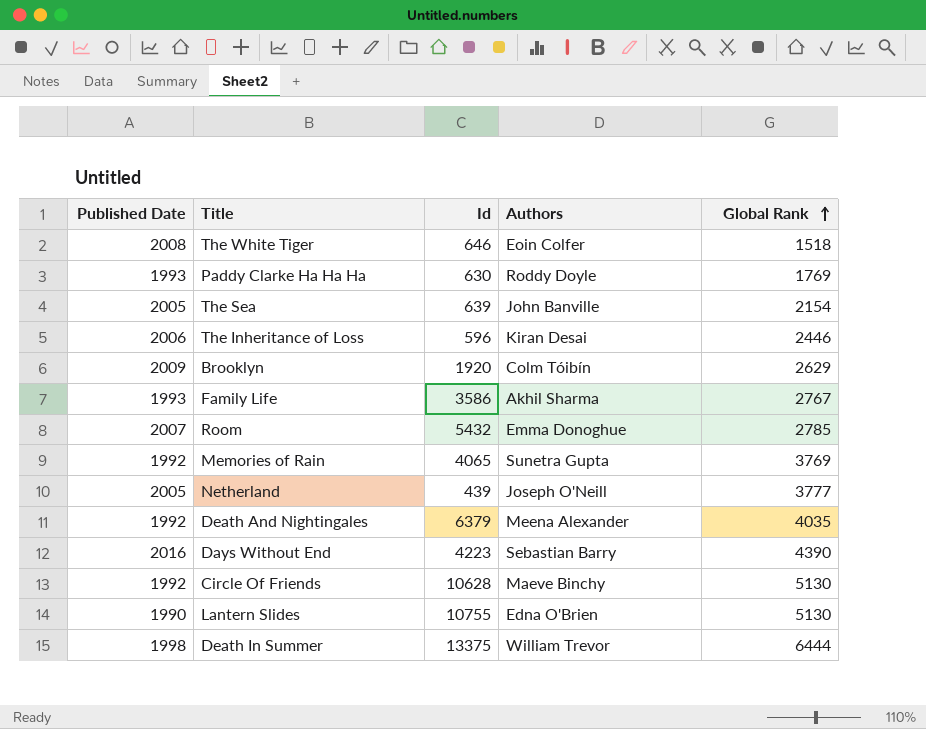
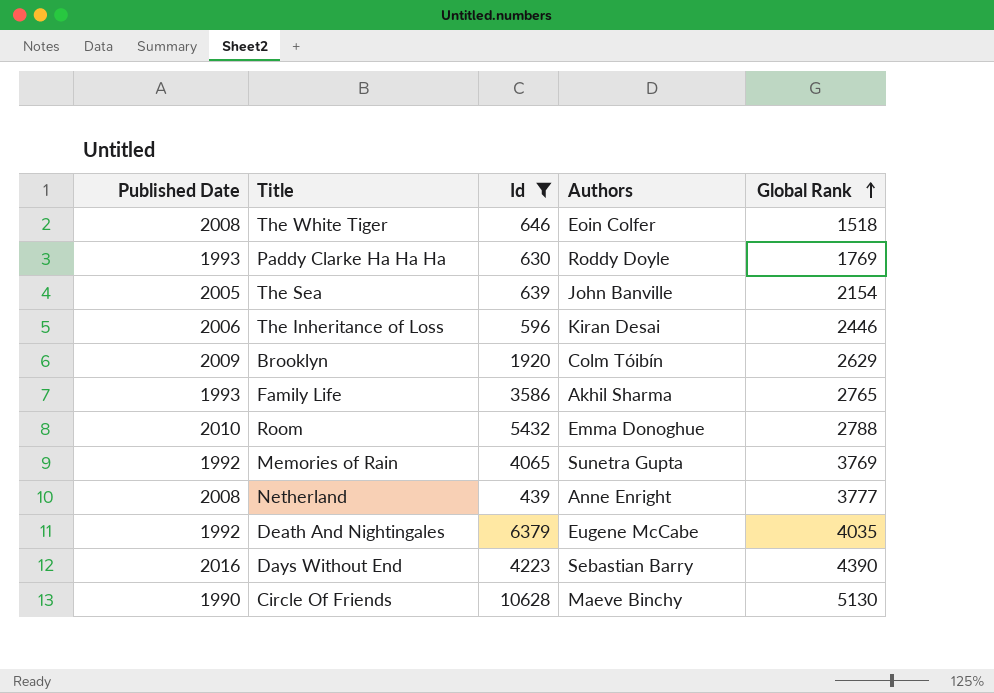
filter: none -> Id <= 10628
Family Life | Global Rank: 2767 -> 2765
Room | Published Date: 2007 -> 2010
Room | Global Rank: 2785 -> 2788
Netherland | Published Date: 2005 -> 2008
Netherland | Authors: Joseph O'Neill -> Anne Enright
Death And Nightingales | Authors: Meena Alexander -> Eugene McCabe
Circle Of Friends | Published Date: 1992 -> 1990

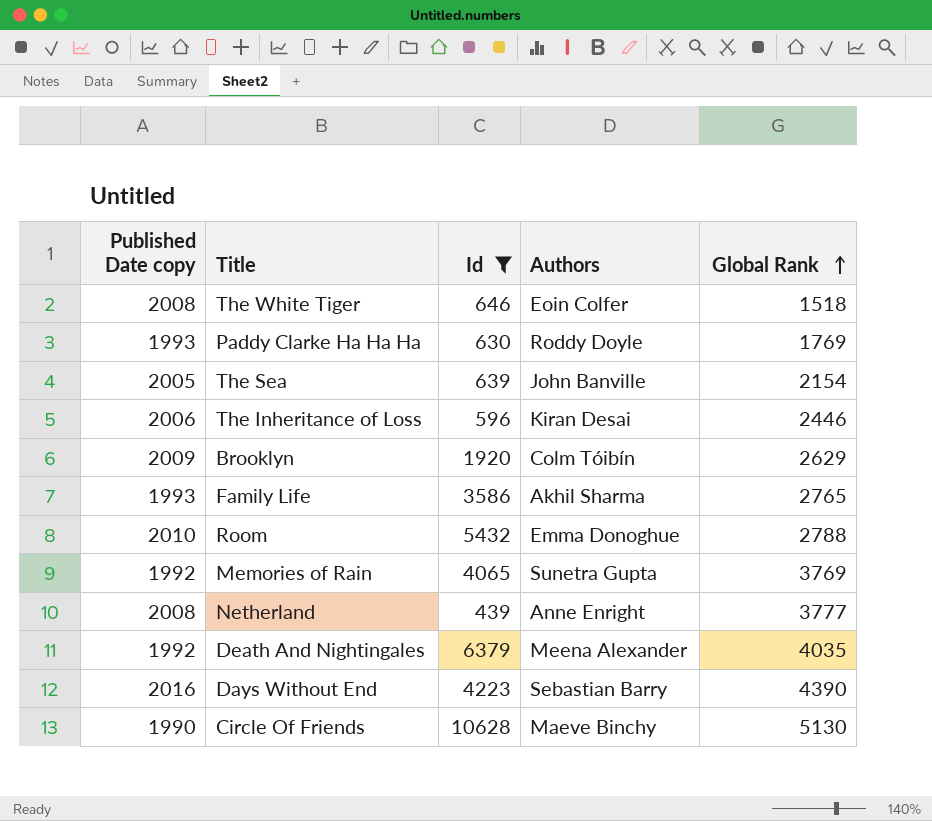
column name: Published Date -> Published Date copy
Death And Nightingales | Authors: Eugene McCabe -> Meena Alexander

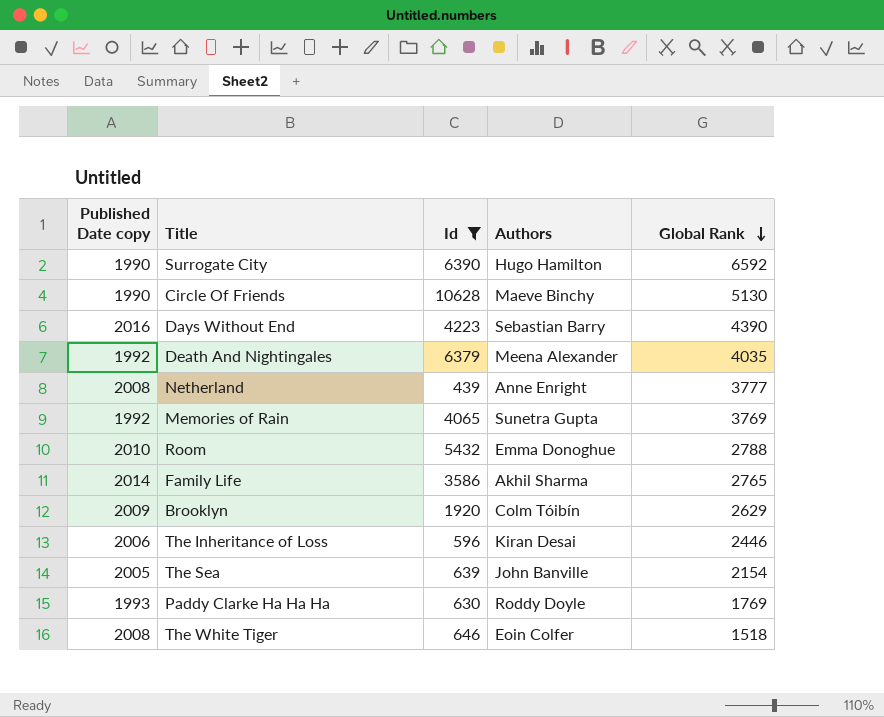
row order: Global Rank ascending -> Global Rank descending
row Surrogate City: none -> 1990 | 6390 | Hugo Hamilton | 6592
Family Life | Published Date copy: 1993 -> 2014

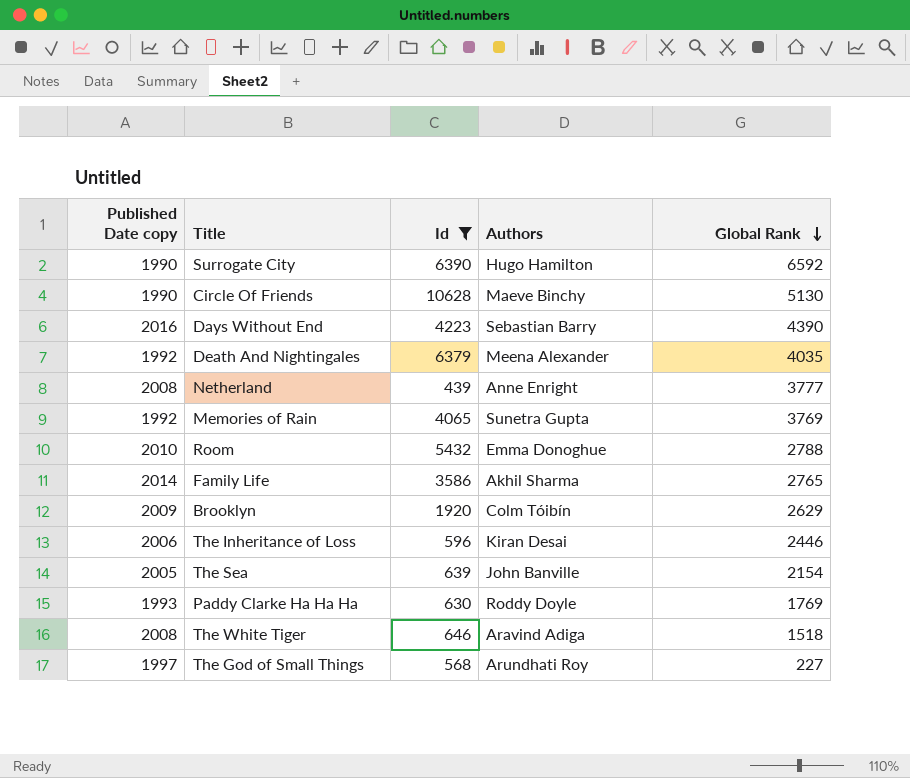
The White Tiger | Authors: Eoin Colfer -> Aravind Adiga
row The God of Small Things: none -> 1997 | 568 | Arundhati Roy | 227

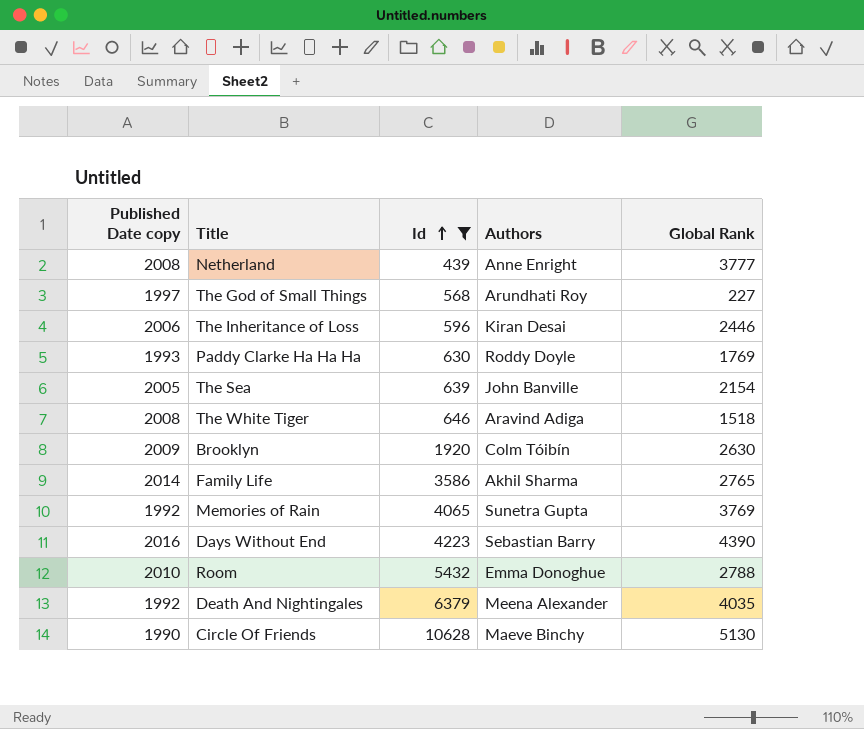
row order: Global Rank descending -> Id ascending
row Surrogate City: 1990 | 6390 | Hugo Hamilton | 6592 -> none
Brooklyn | Global Rank: 2629 -> 2630

